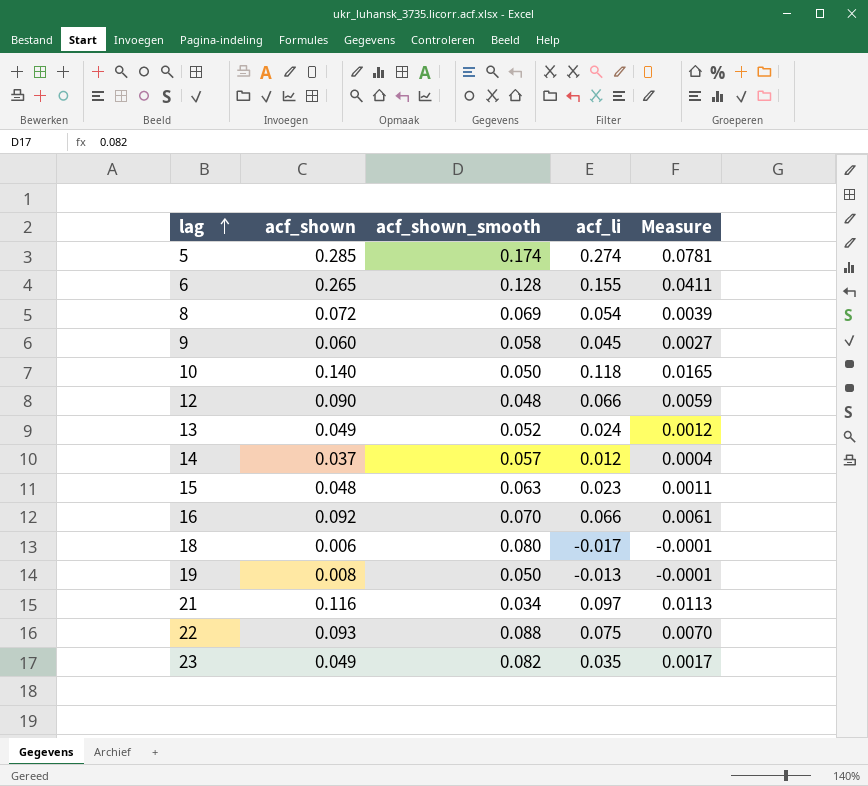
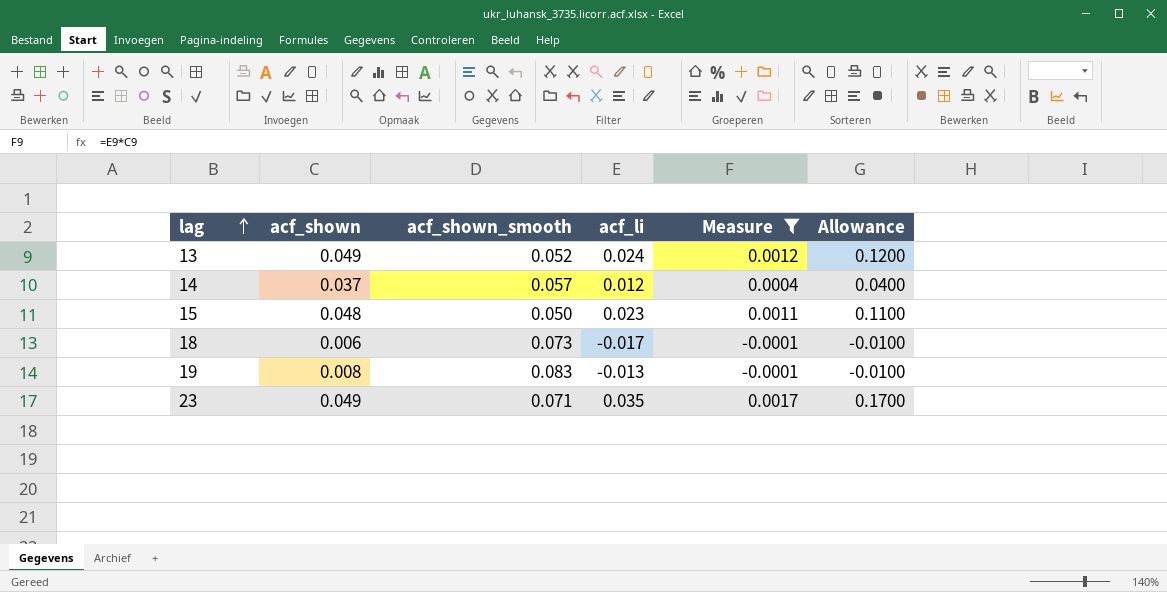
filter: none -> Measure <= 0.0017
column Allowance | formula: none -> [Measure] * 100
15 | acf_shown_smooth: 0.063 -> 0.050
18 | acf_shown_smooth: 0.080 -> 0.073
19 | acf_shown_smooth: 0.050 -> 0.083
23 | acf_shown_smooth: 0.082 -> 0.071

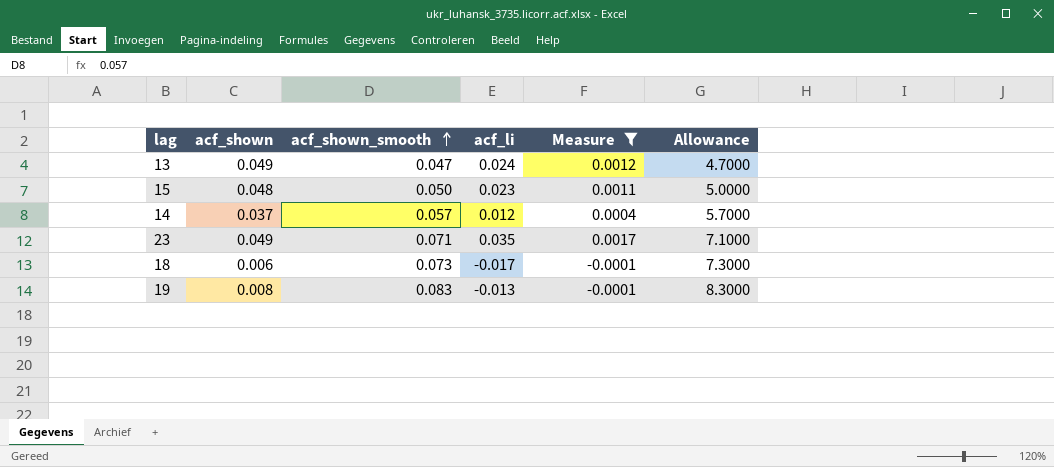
row order: lag ascending -> acf_shown_smooth ascending
column Allowance | formula: [Measure] * 100 -> [acf_shown_smooth] * 100
13 | acf_shown_smooth: 0.052 -> 0.047

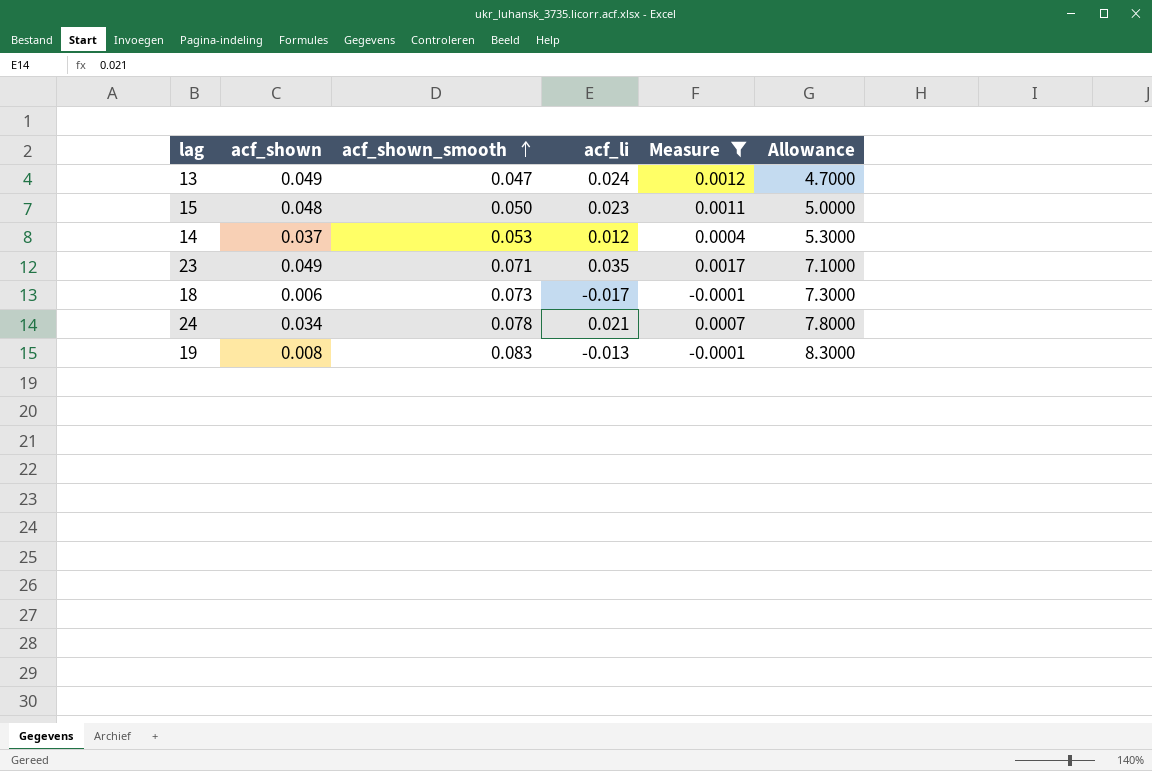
14 | acf_shown_smooth: 0.057 -> 0.053
14 | Allowance: 5.7000 -> 5.3000
row 24: none -> 0.034 | 0.078 | 0.021 | 0.0007 | 7.8000

